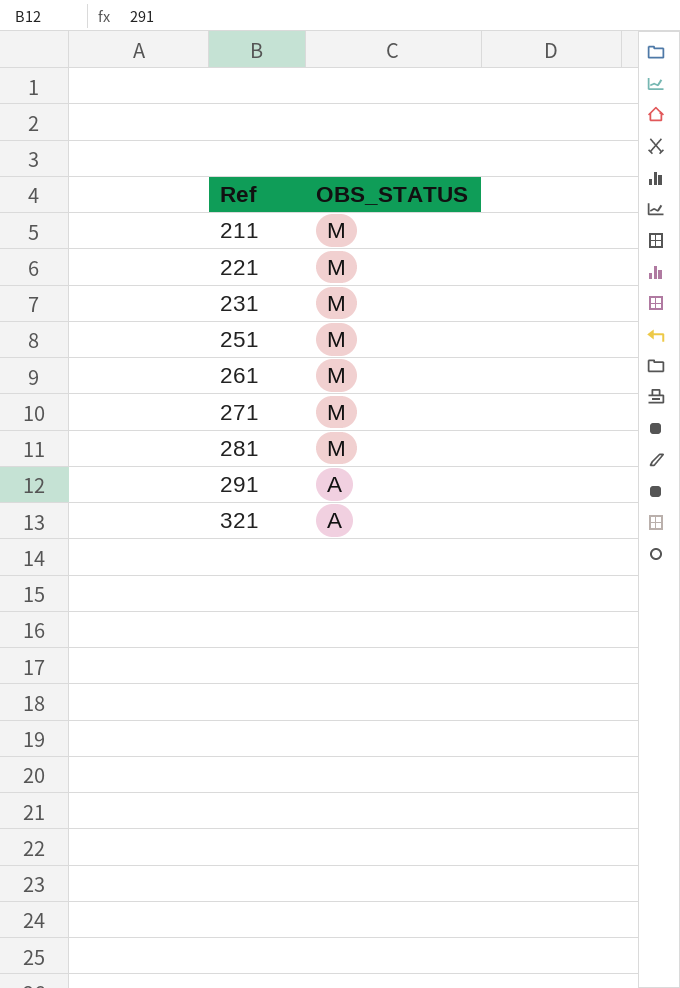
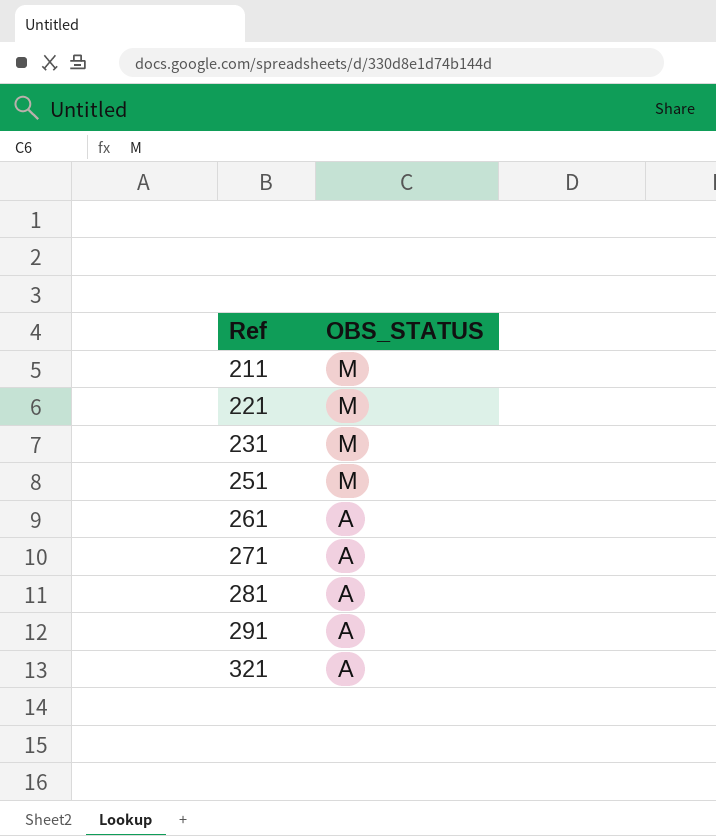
261 | OBS_STATUS: M -> A
271 | OBS_STATUS: M -> A
281 | OBS_STATUS: M -> A

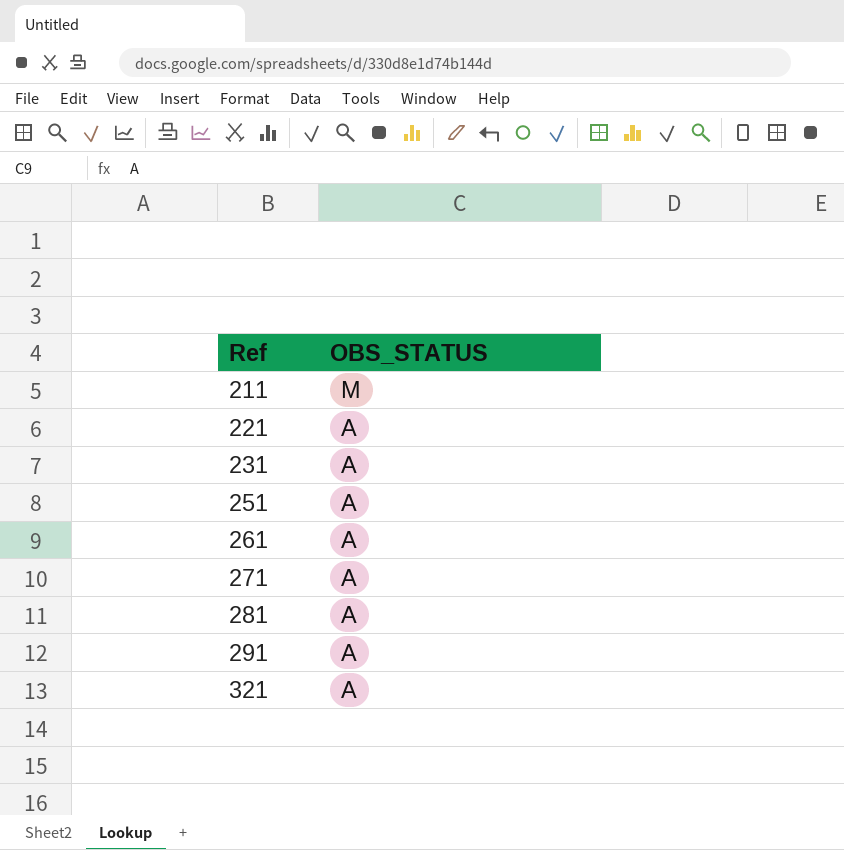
221 | OBS_STATUS: M -> A
231 | OBS_STATUS: M -> A
251 | OBS_STATUS: M -> A

